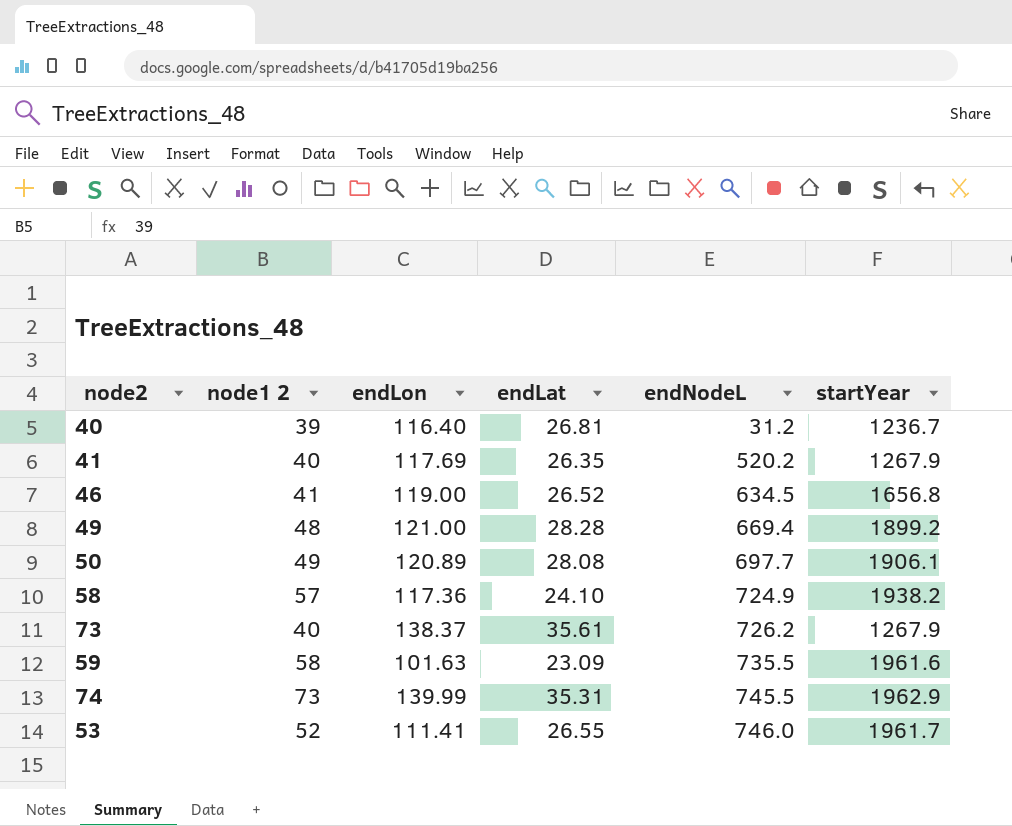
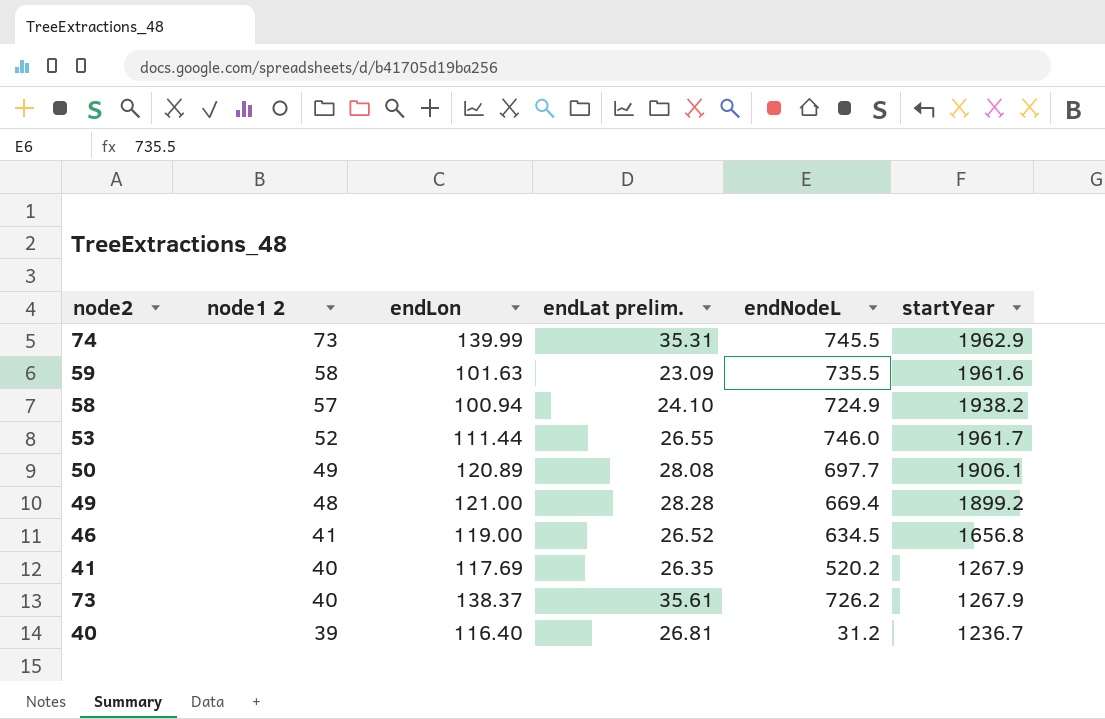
row order: endNodeL ascending -> node1 2 descending
column name: endLat -> endLat prelim.
58 | endLon: 117.36 -> 100.94
53 | endLon: 111.41 -> 111.44

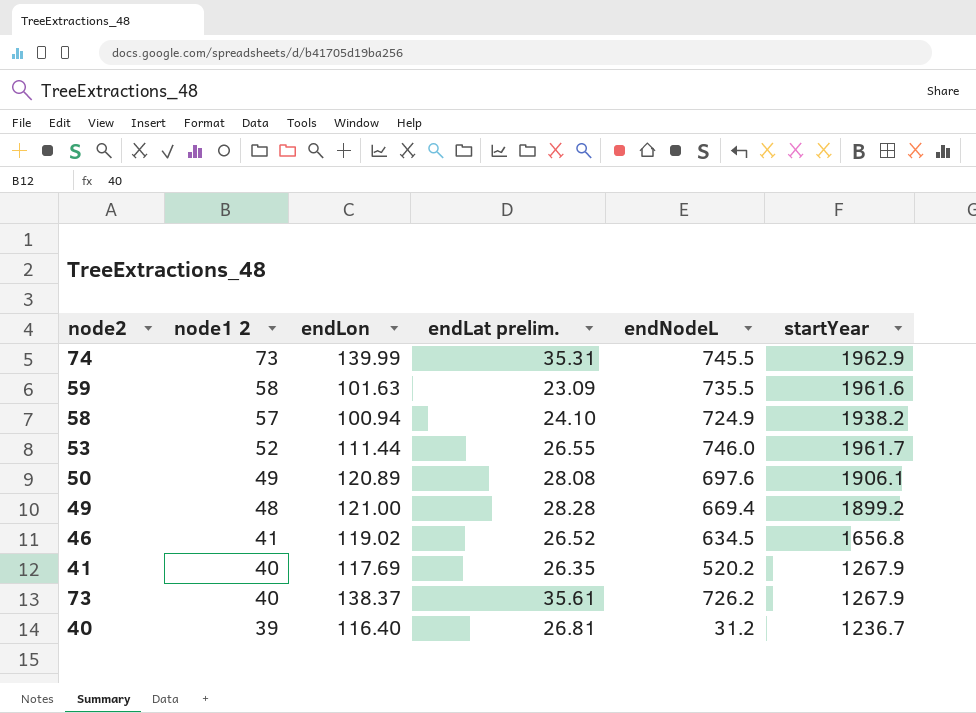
50 | endNodeL: 697.7 -> 697.6
46 | endLon: 119.00 -> 119.02

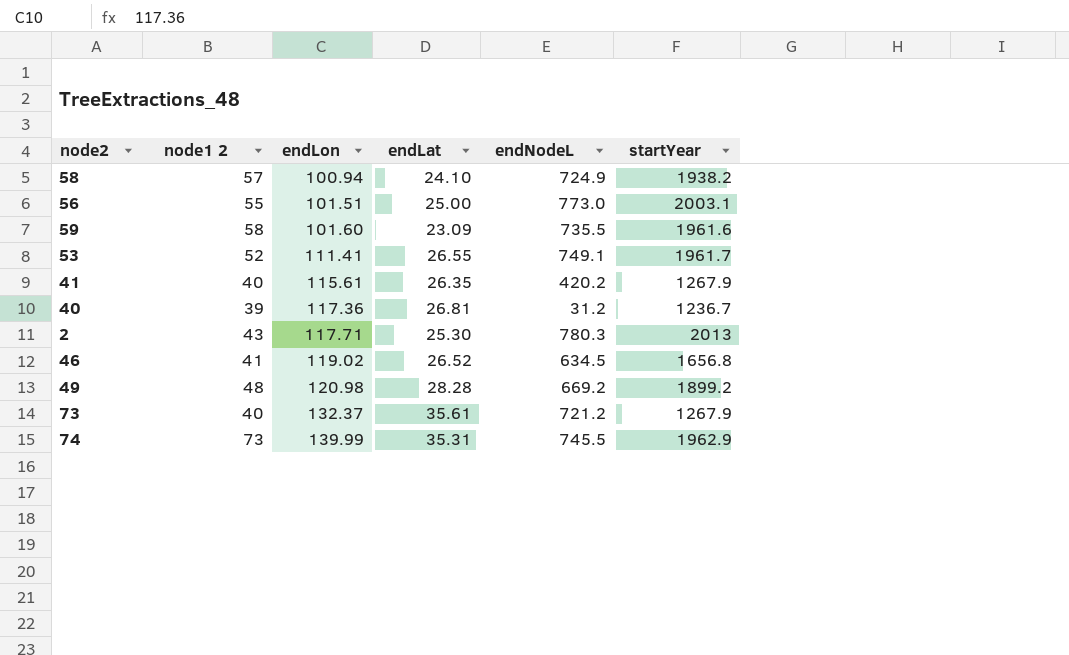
row order: node1 2 descending -> endLon ascending
column name: endLat prelim. -> endLat
row 50: 49 | 120.89 | 28.08 | 697.6 | 1906.1 -> none
row 56: none -> 55 | 101.51 | 25.00 | 773.0 | 2003.1
59 | endLon: 101.63 -> 101.60
53 | endLon: 111.44 -> 111.41
53 | endNodeL: 746.0 -> 749.1
41 | endLon: 117.69 -> 115.61
41 | endNodeL: 520.2 -> 420.2
40 | endLon: 116.40 -> 117.36
row 2: none -> 43 | 117.71 | 25.30 | 780.3 | 2013
49 | endLon: 121.00 -> 120.98
49 | endNodeL: 669.4 -> 669.2
73 | endLon: 138.37 -> 132.37
73 | endNodeL: 726.2 -> 721.2

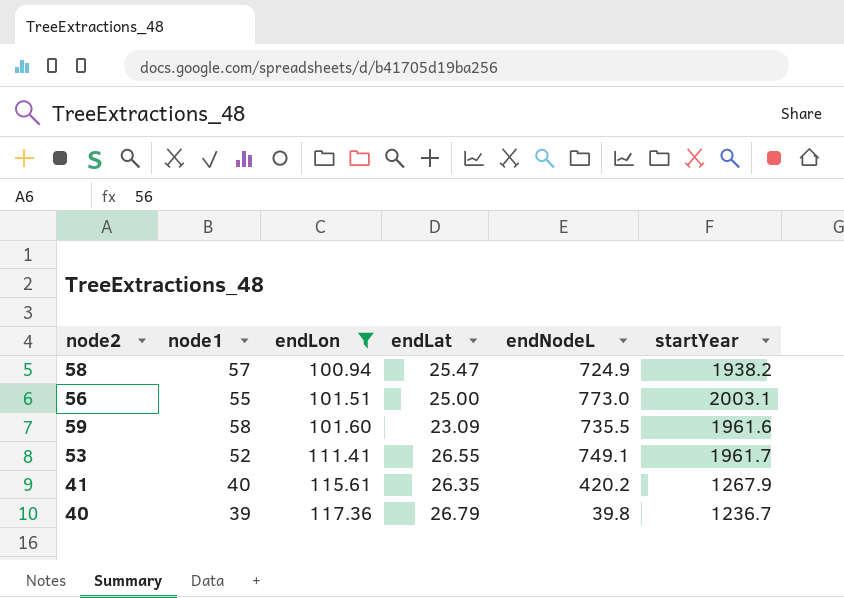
filter: none -> endLon <= 117.36
column name: node1 2 -> node1
58 | endLat: 24.10 -> 25.47
40 | endLat: 26.81 -> 26.79
40 | endNodeL: 31.2 -> 39.8

